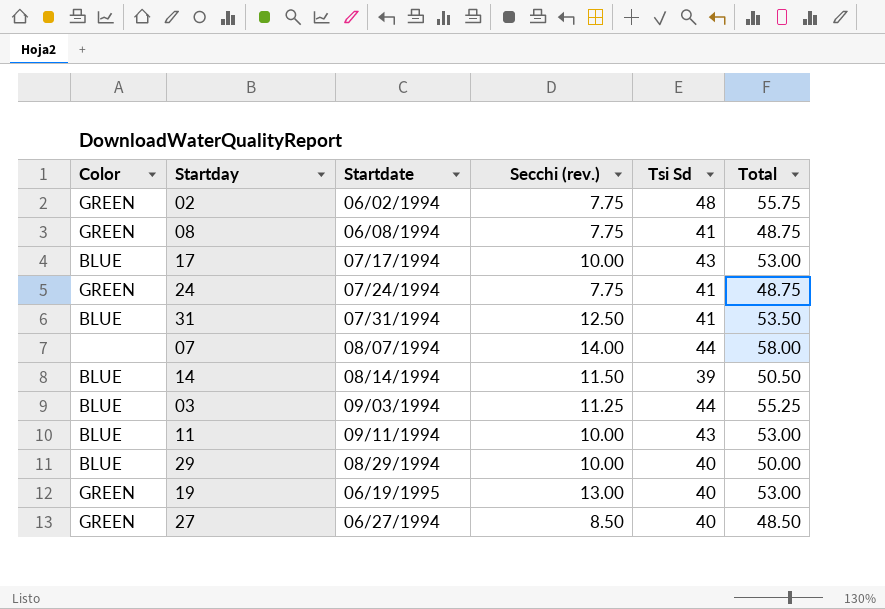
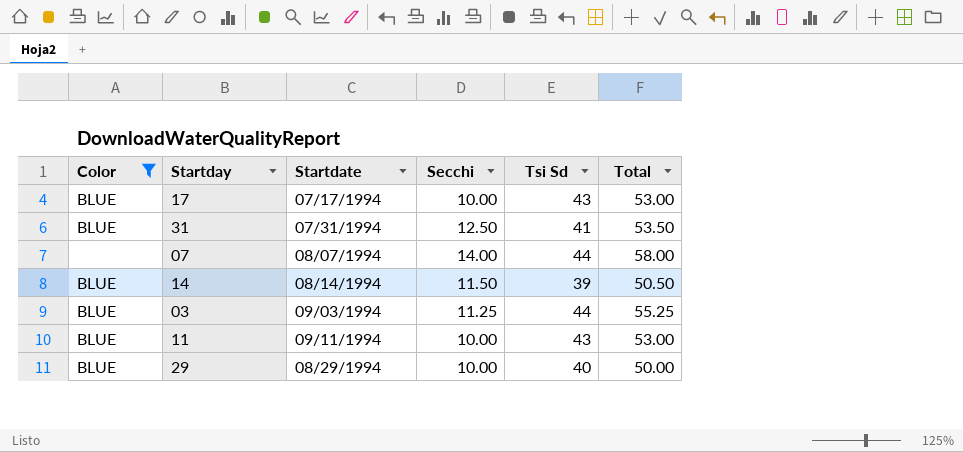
filter: none -> Color != GREEN
column name: Secchi (rev.) -> Secchi

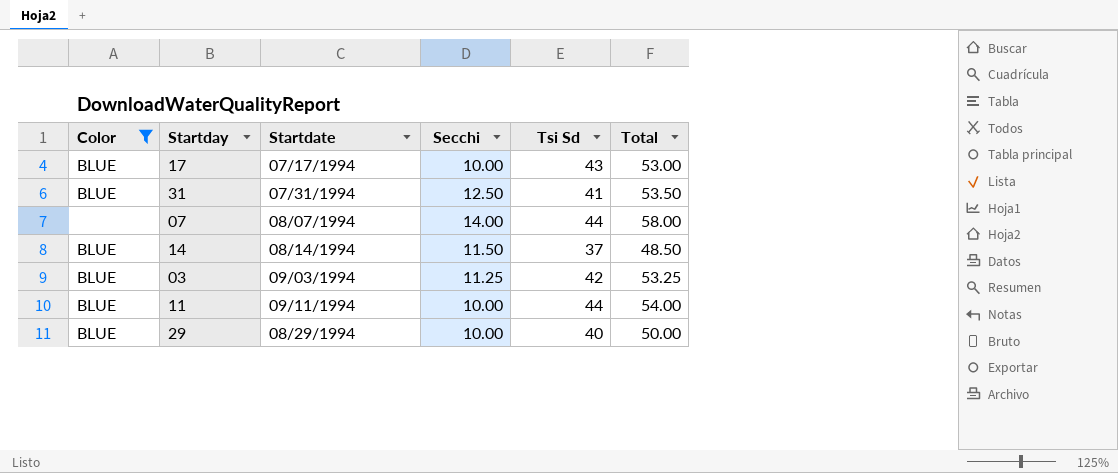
14 | Tsi Sd: 39 -> 37
14 | Total: 50.50 -> 48.50
03 | Tsi Sd: 44 -> 42
03 | Total: 55.25 -> 53.25
11 | Tsi Sd: 43 -> 44
11 | Total: 53.00 -> 54.00

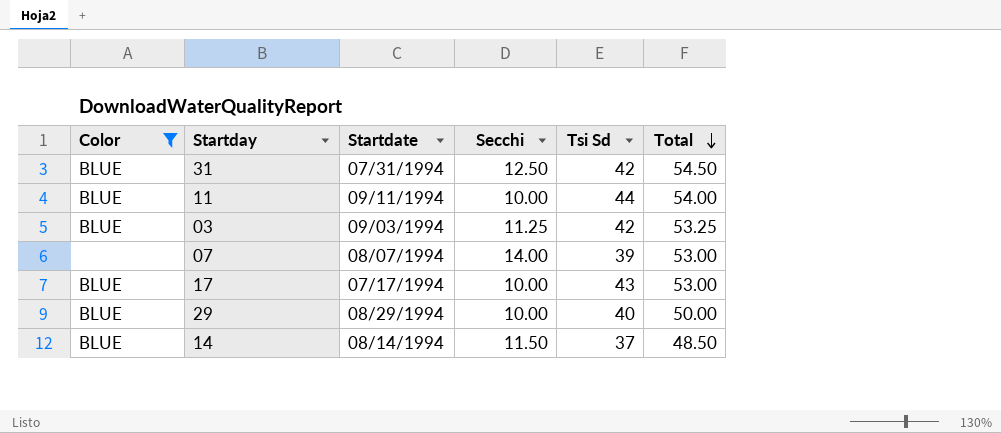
row order: none -> Total descending
31 | Tsi Sd: 41 -> 42
31 | Total: 53.50 -> 54.50
07 | Tsi Sd: 44 -> 39
07 | Total: 58.00 -> 53.00

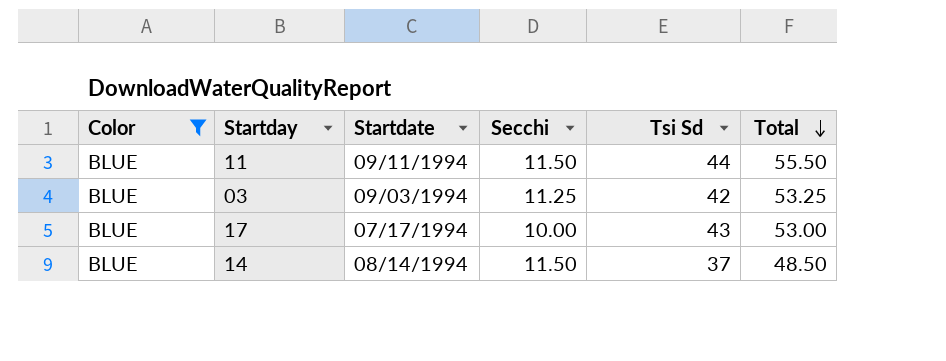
row 31: BLUE | 07/31/1994 | 12.50 | 42 | 54.50 -> none
row 07: none | 08/07/1994 | 14.00 | 39 | 53.00 -> none
row 29: BLUE | 08/29/1994 | 10.00 | 40 | 50.00 -> none
11 | Secchi: 10.00 -> 11.50
11 | Total: 54.00 -> 55.50

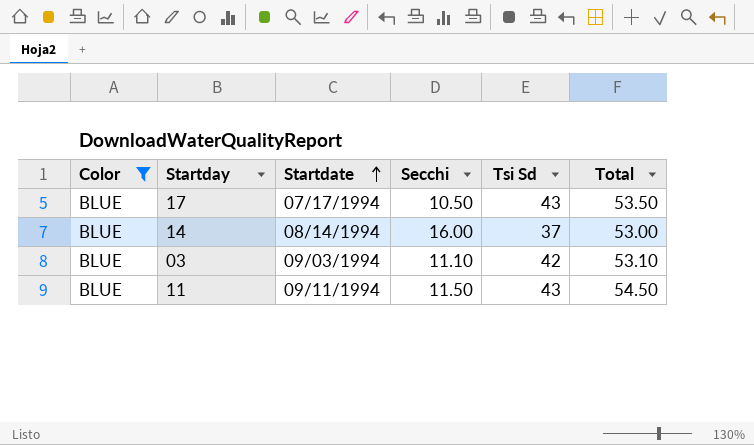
row order: Total descending -> Startdate ascending
17 | Secchi: 10.00 -> 10.50
17 | Total: 53.00 -> 53.50
14 | Secchi: 11.50 -> 16.00
14 | Total: 48.50 -> 53.00
03 | Secchi: 11.25 -> 11.10
03 | Total: 53.25 -> 53.10
11 | Tsi Sd: 44 -> 43
11 | Total: 55.50 -> 54.50

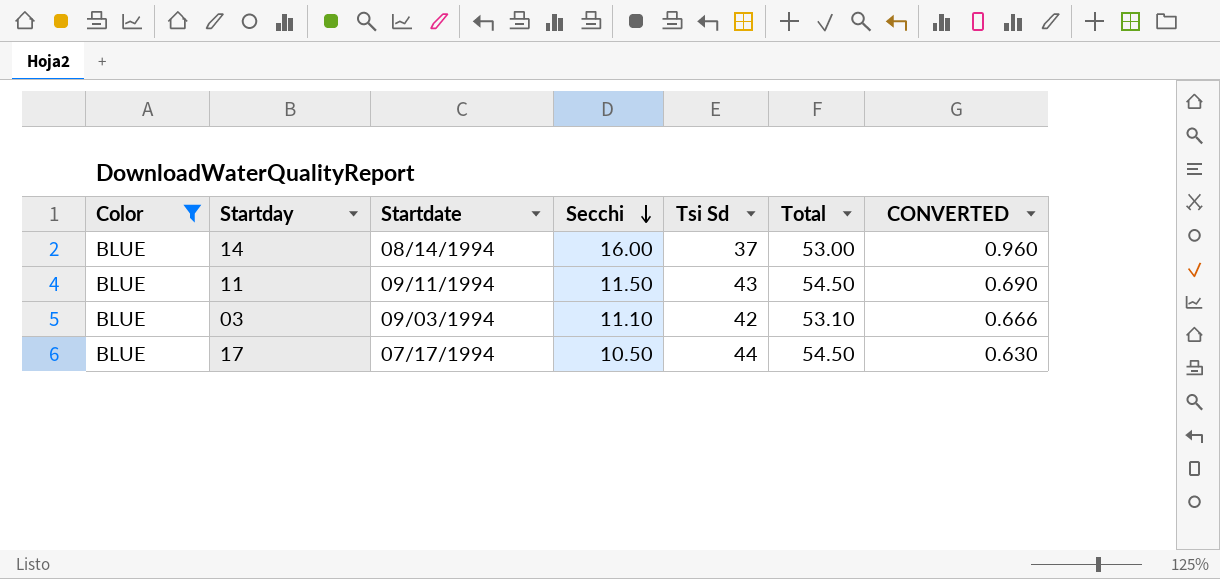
row order: Startdate ascending -> Secchi descending
column CONVERTED | formula: none -> [Secchi] * 0.06
17 | Tsi Sd: 43 -> 44
17 | Total: 53.50 -> 54.50

